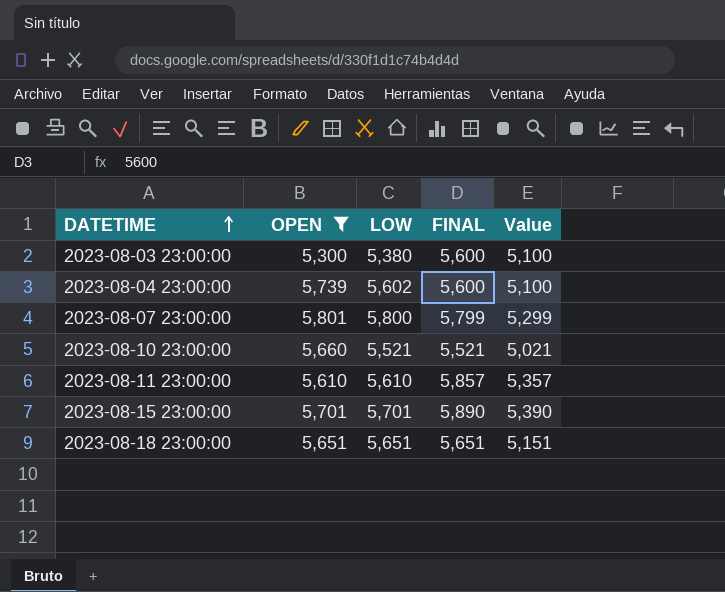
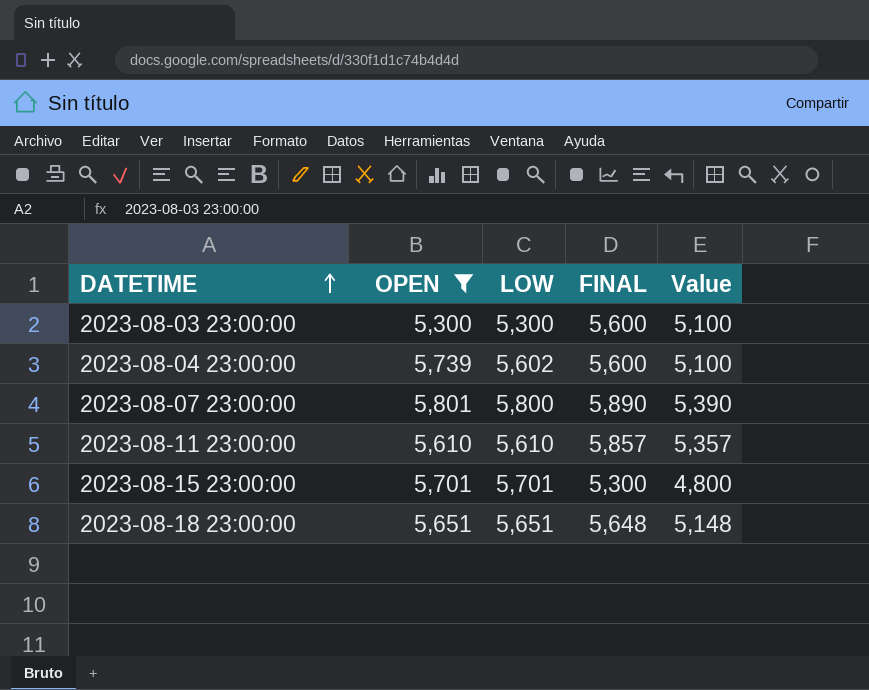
row 2023-08-10 23:00:00: 5,660 | 5,521 | 5,521 | 5,021 -> none
2023-08-03 23:00:00 | LOW: 5,380 -> 5,300
2023-08-07 23:00:00 | FINAL: 5,799 -> 5,890
2023-08-07 23:00:00 | Value: 5,299 -> 5,390
2023-08-15 23:00:00 | FINAL: 5,890 -> 5,300
2023-08-15 23:00:00 | Value: 5,390 -> 4,800
2023-08-18 23:00:00 | FINAL: 5,651 -> 5,648
2023-08-18 23:00:00 | Value: 5,151 -> 5,148

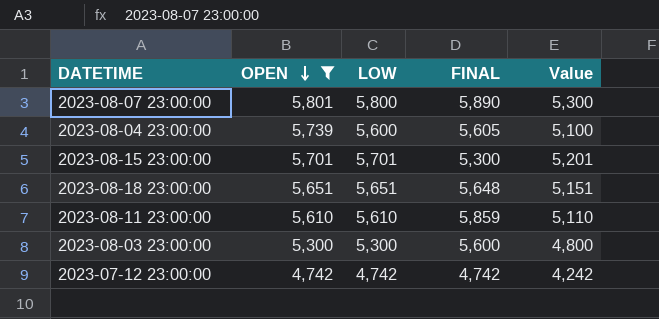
row order: DATETIME ascending -> OPEN descending
column Value | formula: [FINAL] - 500 -> [LOW] - 500
2023-08-04 23:00:00 | LOW: 5,602 -> 5,600
2023-08-04 23:00:00 | FINAL: 5,600 -> 5,605
2023-08-11 23:00:00 | FINAL: 5,857 -> 5,859
row 2023-07-12 23:00:00: none -> 4,742 | 4,742 | 4,742 | 4,242

